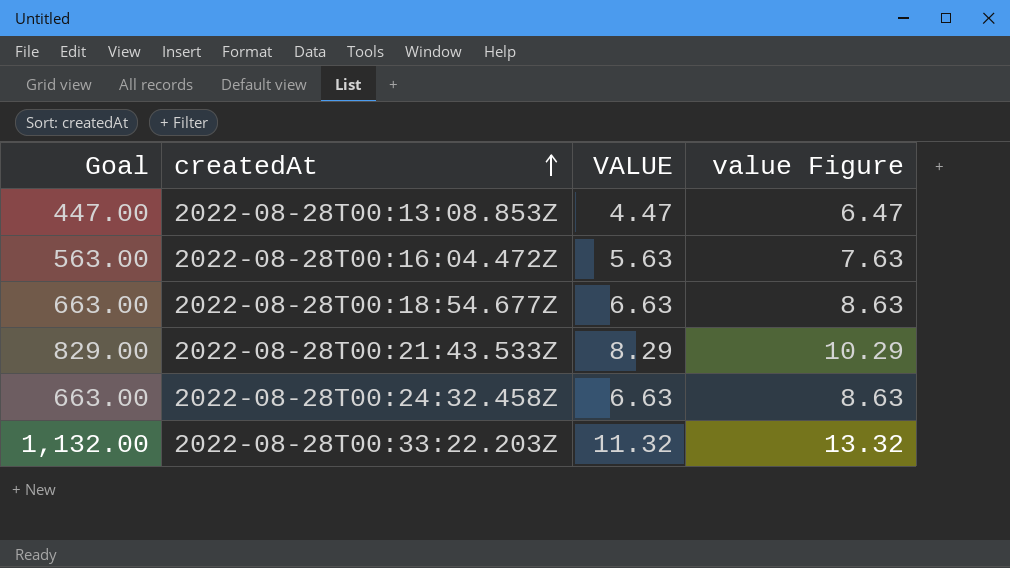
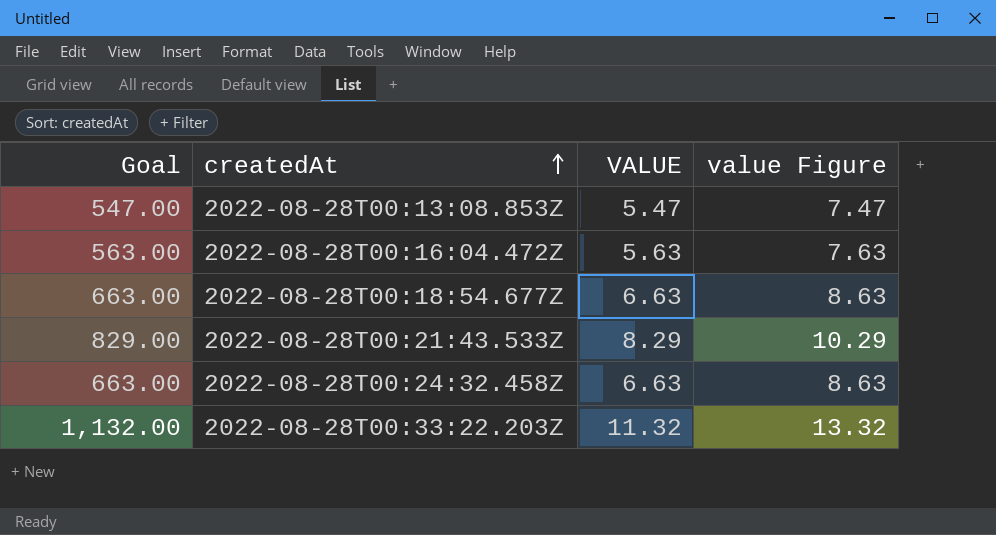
2022-08-28T00:13:08.853Z | Goal: 447.00 -> 547.00
2022-08-28T00:13:08.853Z | VALUE: 4.47 -> 5.47
2022-08-28T00:13:08.853Z | value Figure: 6.47 -> 7.47

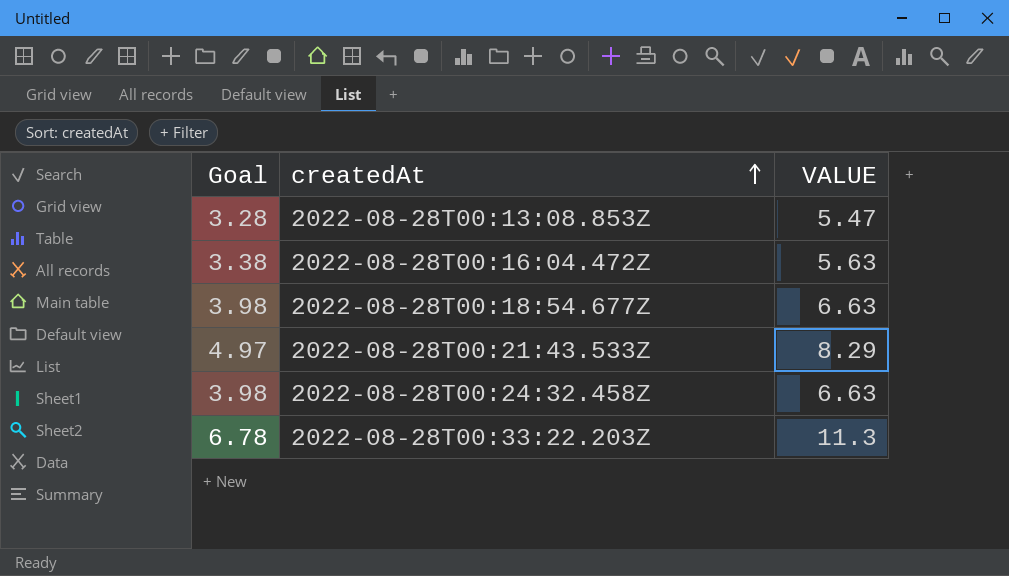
column value Figure | formula: [VALUE] + 2 -> none
column Goal | formula: [VALUE] * 100 -> [VALUE] * 0.6
2022-08-28T00:33:22.203Z | VALUE: 11.32 -> 11.3

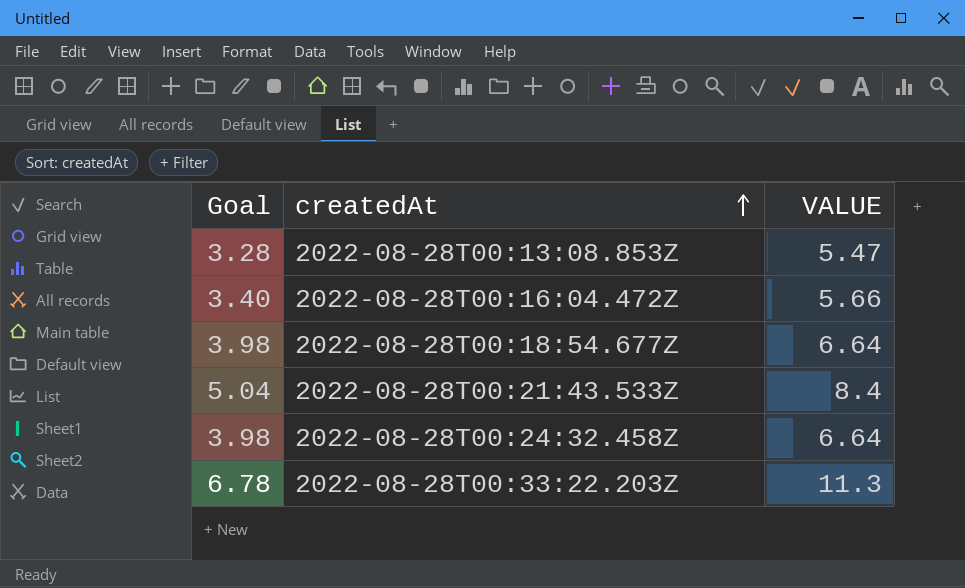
2022-08-28T00:16:04.472Z | Goal: 3.38 -> 3.40
2022-08-28T00:16:04.472Z | VALUE: 5.63 -> 5.66
2022-08-28T00:18:54.677Z | VALUE: 6.63 -> 6.64
2022-08-28T00:21:43.533Z | Goal: 4.97 -> 5.04
2022-08-28T00:21:43.533Z | VALUE: 8.29 -> 8.4
2022-08-28T00:24:32.458Z | VALUE: 6.63 -> 6.64

